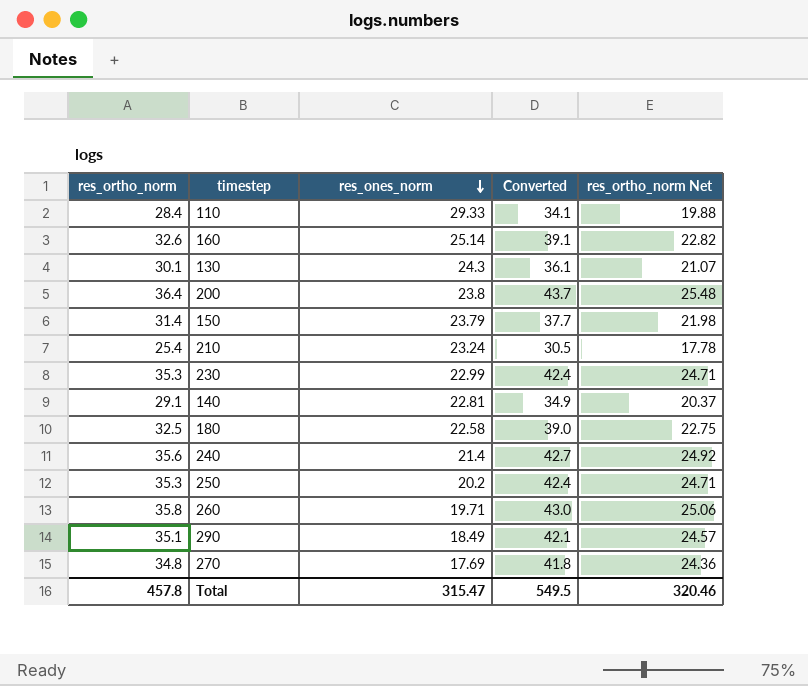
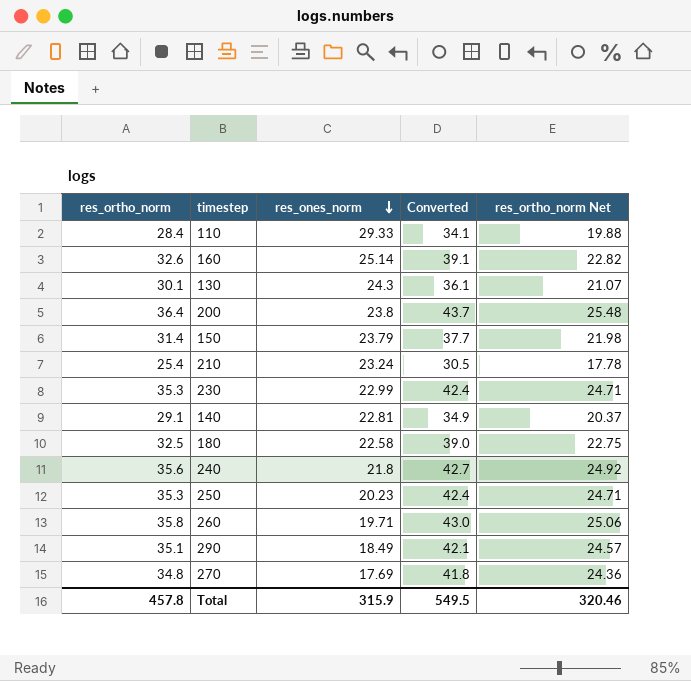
240 | res_ones_norm: 21.4 -> 21.8
250 | res_ones_norm: 20.2 -> 20.23
Total | res_ones_norm: 315.47 -> 315.9

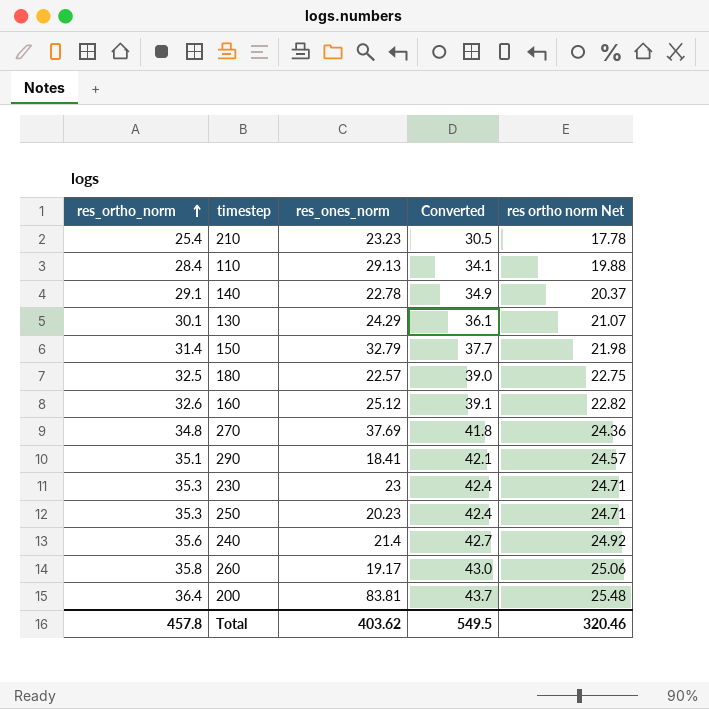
row order: res_ones_norm descending -> res_ortho_norm ascending
column name: res_ortho_norm Net -> res ortho norm Net
210 | res_ones_norm: 23.24 -> 23.23
110 | res_ones_norm: 29.33 -> 29.13
140 | res_ones_norm: 22.81 -> 22.78
130 | res_ones_norm: 24.3 -> 24.29
150 | res_ones_norm: 23.79 -> 32.79
180 | res_ones_norm: 22.58 -> 22.57
160 | res_ones_norm: 25.14 -> 25.12
270 | res_ones_norm: 17.69 -> 37.69
290 | res_ones_norm: 18.49 -> 18.41
230 | res_ones_norm: 22.99 -> 23
240 | res_ones_norm: 21.8 -> 21.4
260 | res_ones_norm: 19.71 -> 19.17
200 | res_ones_norm: 23.8 -> 83.81
Total | res_ones_norm: 315.9 -> 403.62

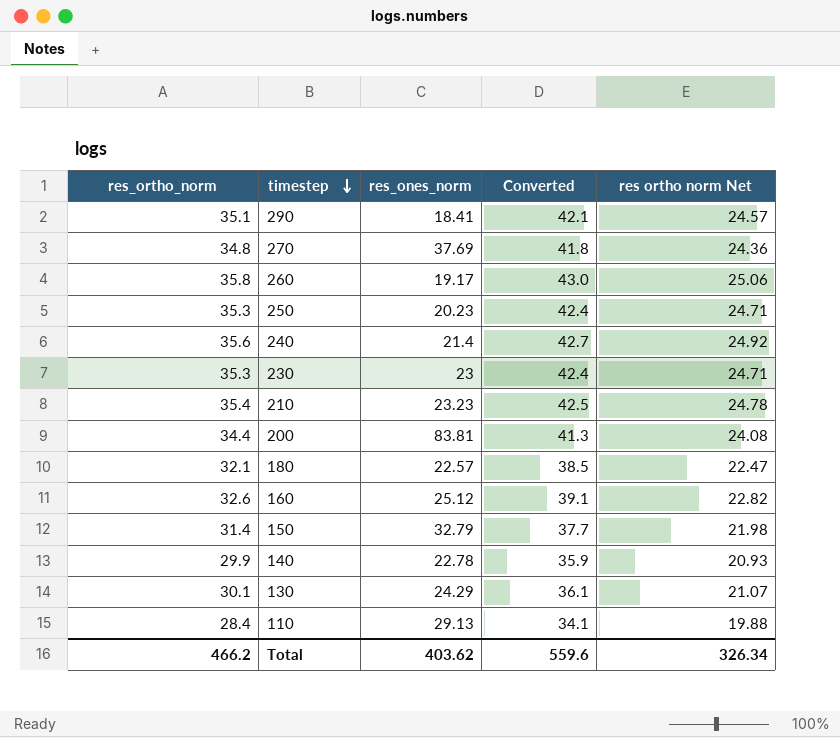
row order: res_ortho_norm ascending -> timestep descending
210 | res_ortho_norm: 25.4 -> 35.4
210 | Converted: 30.5 -> 42.5
210 | res ortho norm Net: 17.78 -> 24.78
200 | res_ortho_norm: 36.4 -> 34.4
200 | Converted: 43.7 -> 41.3
200 | res ortho norm Net: 25.48 -> 24.08
180 | res_ortho_norm: 32.5 -> 32.1
180 | Converted: 39.0 -> 38.5
180 | res ortho norm Net: 22.75 -> 22.47
140 | res_ortho_norm: 29.1 -> 29.9
140 | Converted: 34.9 -> 35.9
140 | res ortho norm Net: 20.37 -> 20.93
Total | res_ortho_norm: 457.8 -> 466.2
Total | Converted: 549.5 -> 559.6
Total | res ortho norm Net: 320.46 -> 326.34

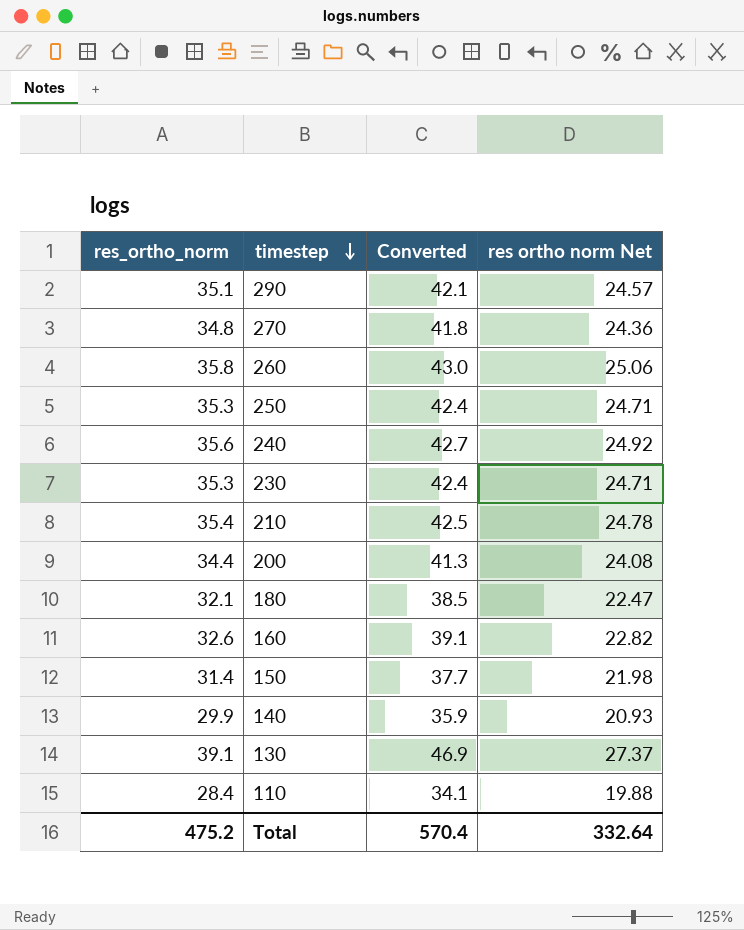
column res_ones_norm | position: 3 -> none
130 | res_ortho_norm: 30.1 -> 39.1
130 | Converted: 36.1 -> 46.9
130 | res ortho norm Net: 21.07 -> 27.37
Total | res_ortho_norm: 466.2 -> 475.2
Total | Converted: 559.6 -> 570.4
Total | res ortho norm Net: 326.34 -> 332.64

